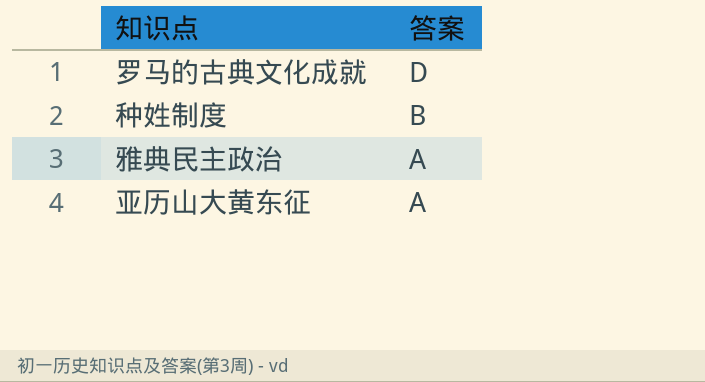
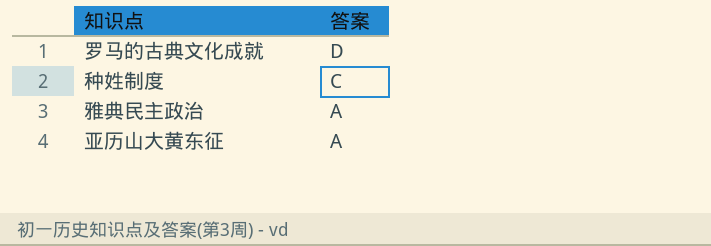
种姓制度 | 答案: B -> C

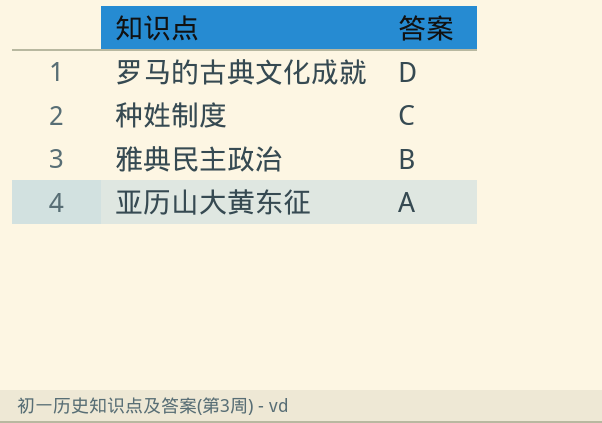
雅典民主政治 | 答案: A -> B

